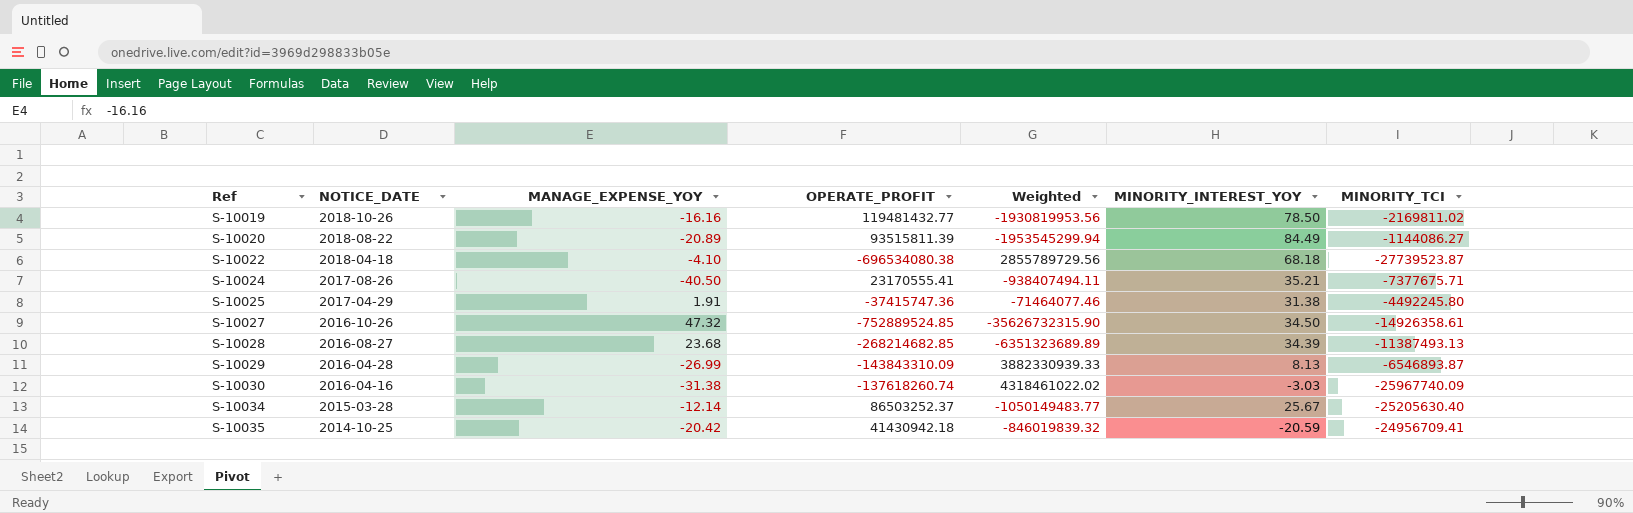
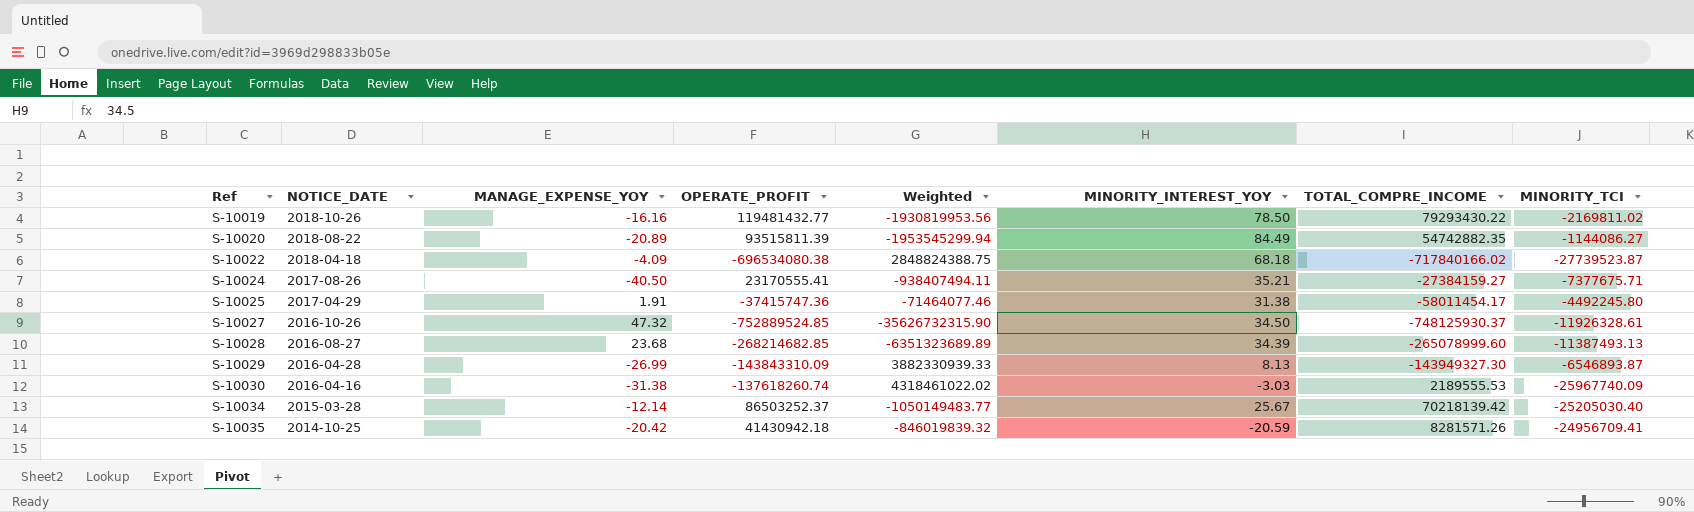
column TOTAL_COMPRE_INCOME | position: none -> 7
S-10022 | MANAGE_EXPENSE_YOY: -4.10 -> -4.09
S-10022 | Weighted: 2855789729.56 -> 2848824388.75
S-10027 | MINORITY_TCI: -14926358.61 -> -11926328.61
S-10034 | MINORITY_TCI: -25205630.40 -> -25205030.40

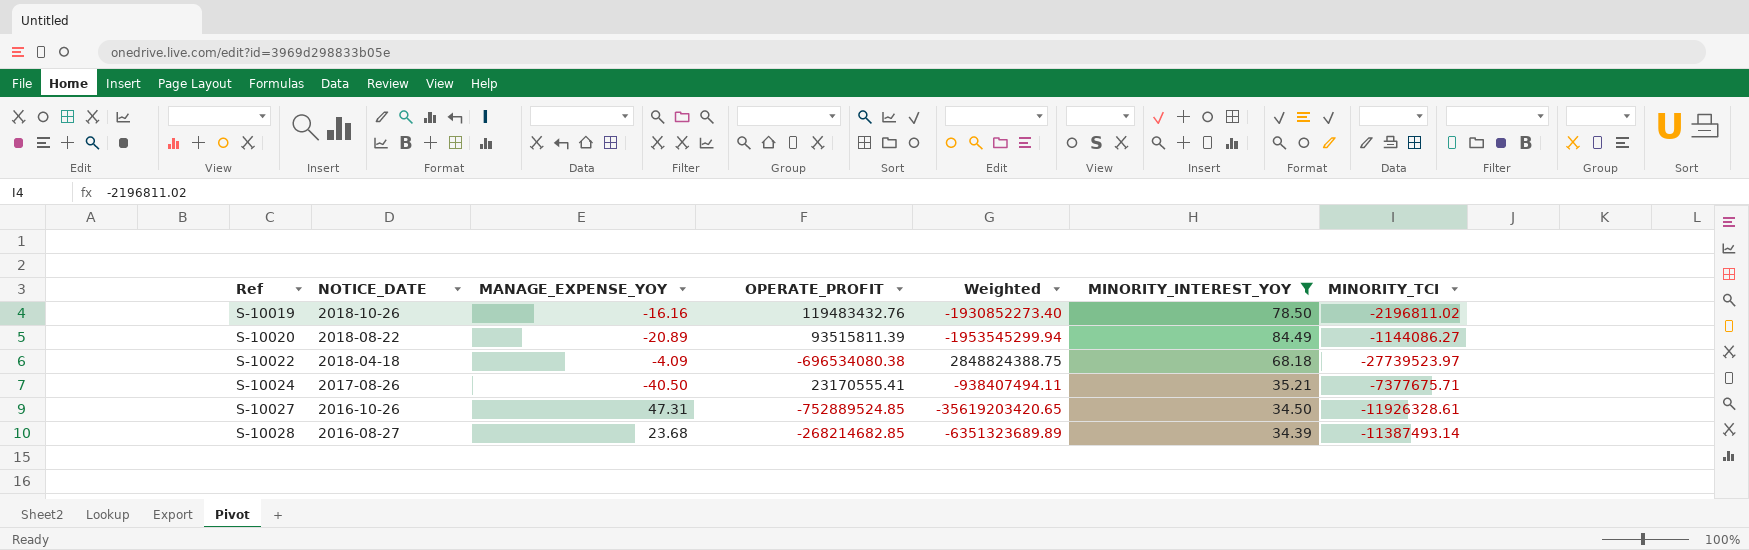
filter: none -> MINORITY_INTEREST_YOY >= 34.39
column TOTAL_COMPRE_INCOME | position: 7 -> none
S-10019 | OPERATE_PROFIT: 119481432.77 -> 119483432.76
S-10019 | Weighted: -1930819953.56 -> -1930852273.40
S-10019 | MINORITY_TCI: -2169811.02 -> -2196811.02
S-10022 | MINORITY_TCI: -27739523.87 -> -27739523.97
S-10027 | MANAGE_EXPENSE_YOY: 47.32 -> 47.31
S-10027 | Weighted: -35626732315.90 -> -35619203420.65
S-10028 | MINORITY_TCI: -11387493.13 -> -11387493.14

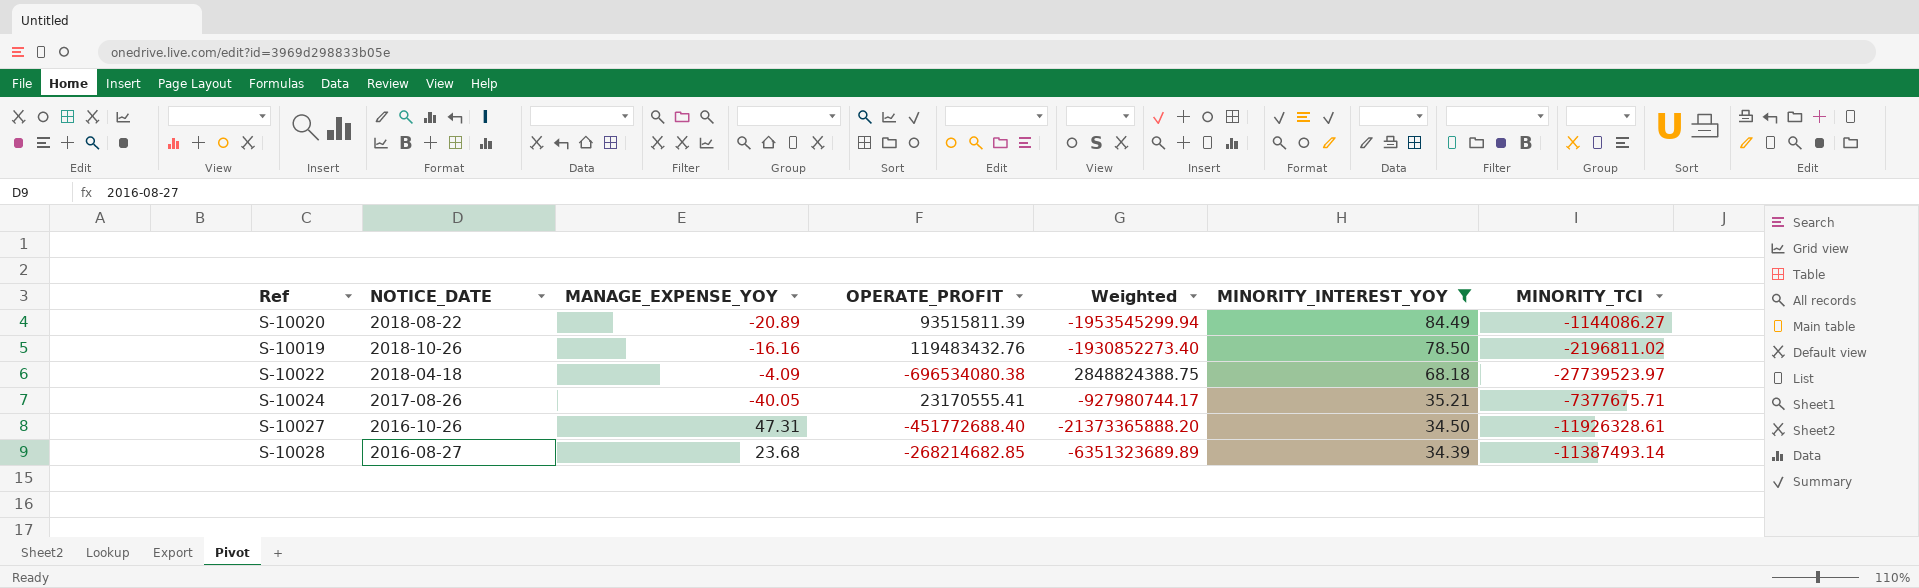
row order: Ref ascending -> MINORITY_INTEREST_YOY descending
S-10024 | MANAGE_EXPENSE_YOY: -40.50 -> -40.05
S-10024 | Weighted: -938407494.11 -> -927980744.17
S-10027 | OPERATE_PROFIT: -752889524.85 -> -451772688.40
S-10027 | Weighted: -35619203420.65 -> -21373365888.20

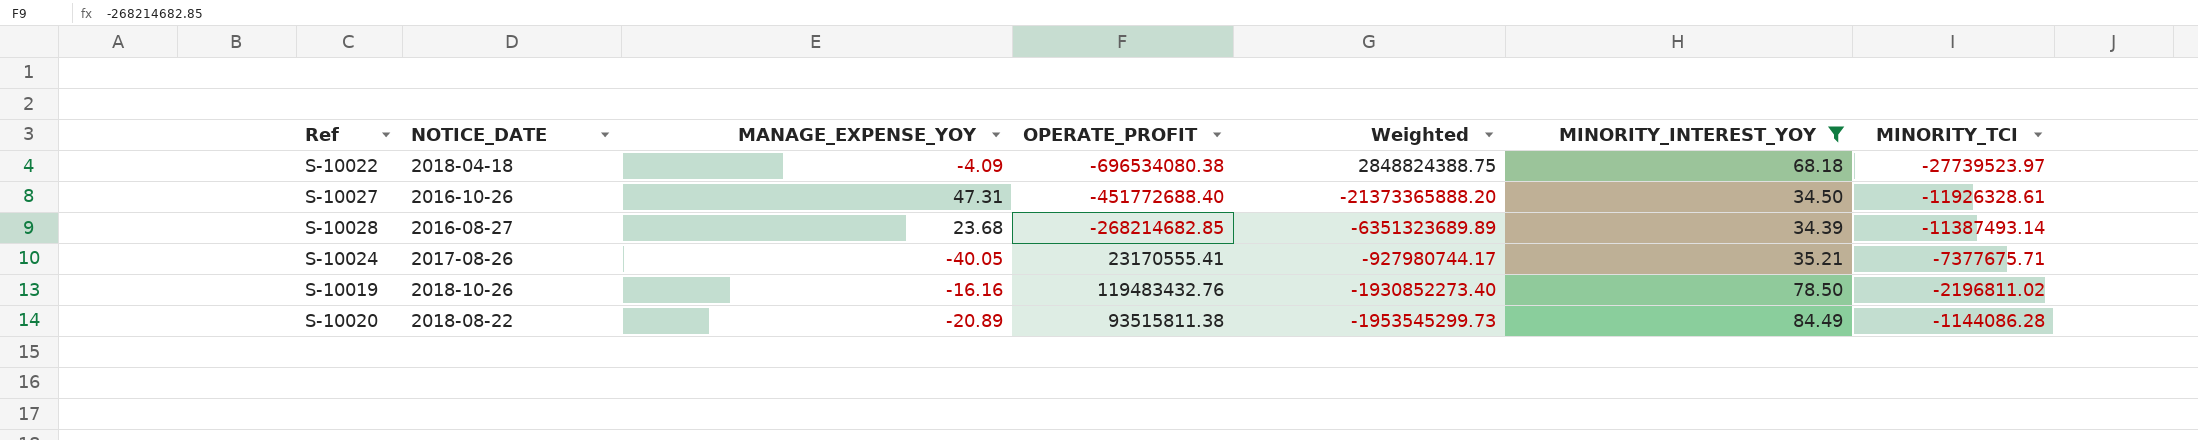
row order: MINORITY_INTEREST_YOY descending -> MINORITY_TCI ascending
S-10020 | OPERATE_PROFIT: 93515811.39 -> 93515811.38
S-10020 | Weighted: -1953545299.94 -> -1953545299.73
S-10020 | MINORITY_TCI: -1144086.27 -> -1144086.28

